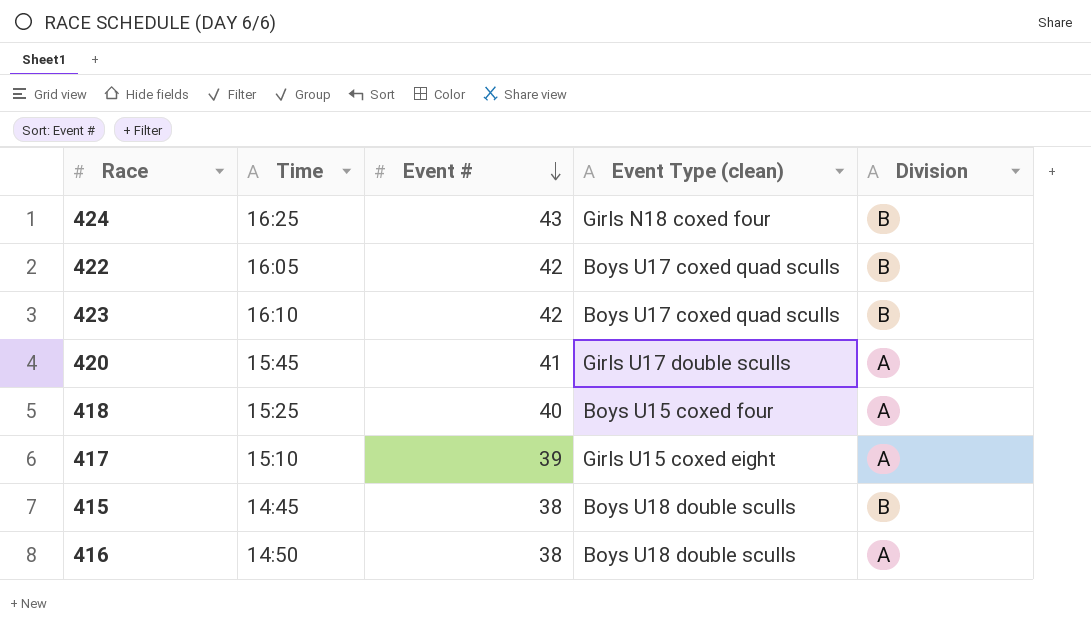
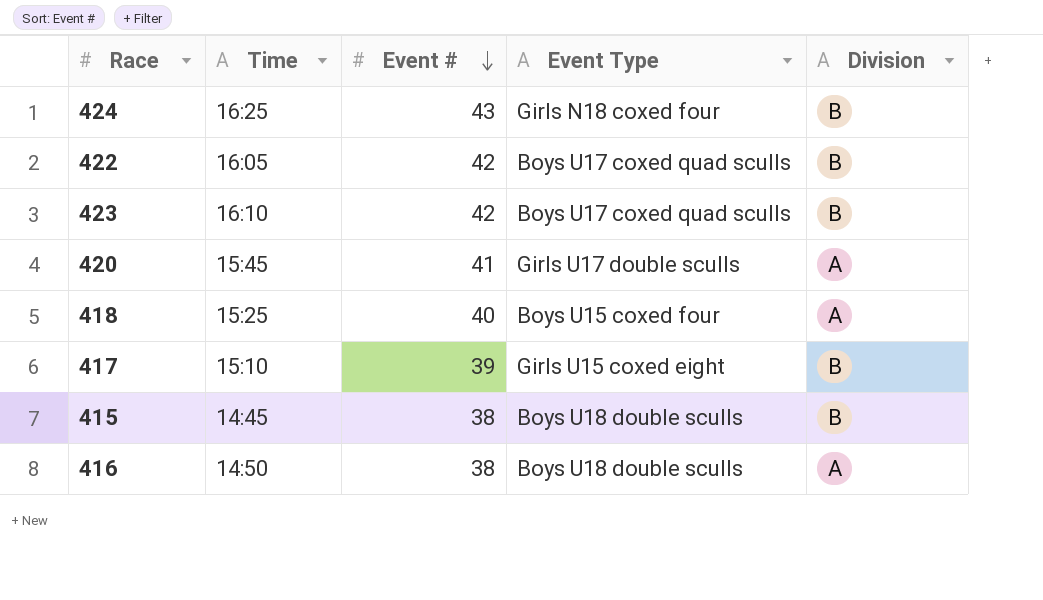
column name: Event Type (clean) -> Event Type
417 | Division: A -> B

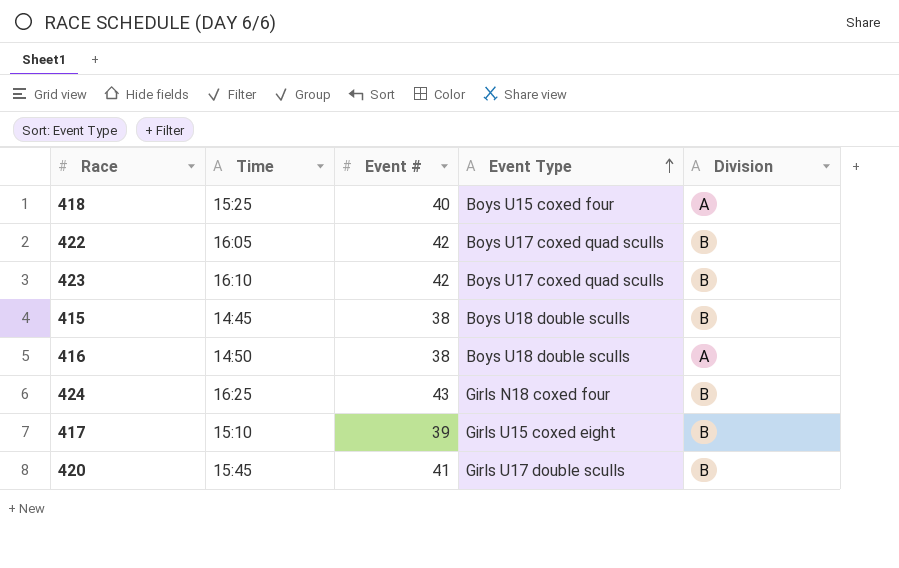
row order: Event # descending -> Event Type ascending
420 | Division: A -> B

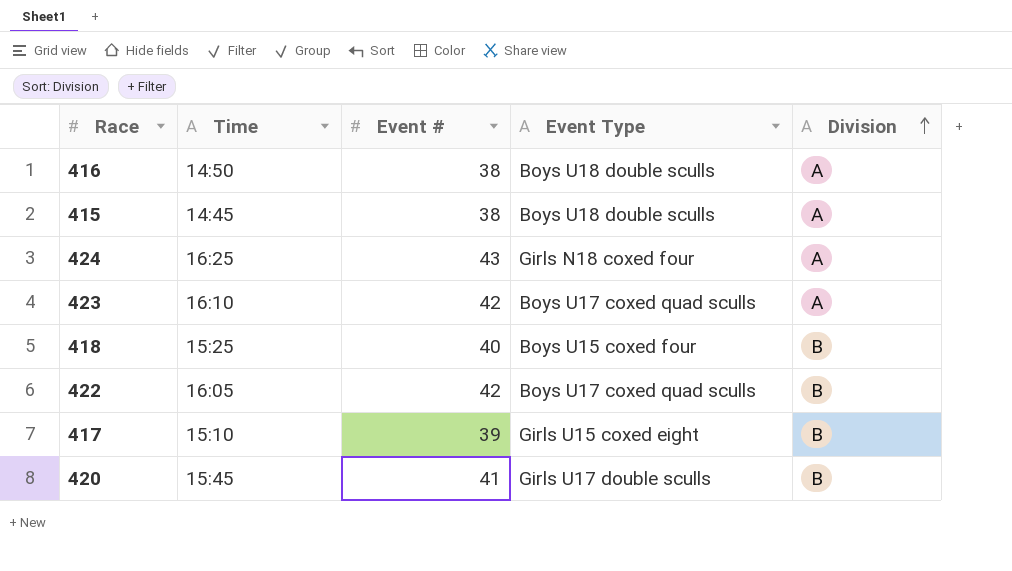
row order: Event Type ascending -> Division ascending
415 | Division: B -> A
424 | Division: B -> A
423 | Division: B -> A
418 | Division: A -> B

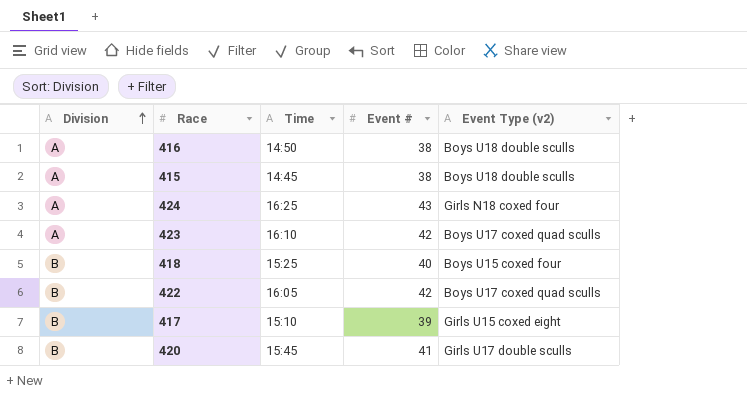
column Division | position: 5 -> 1
column name: Event Type -> Event Type (v2)

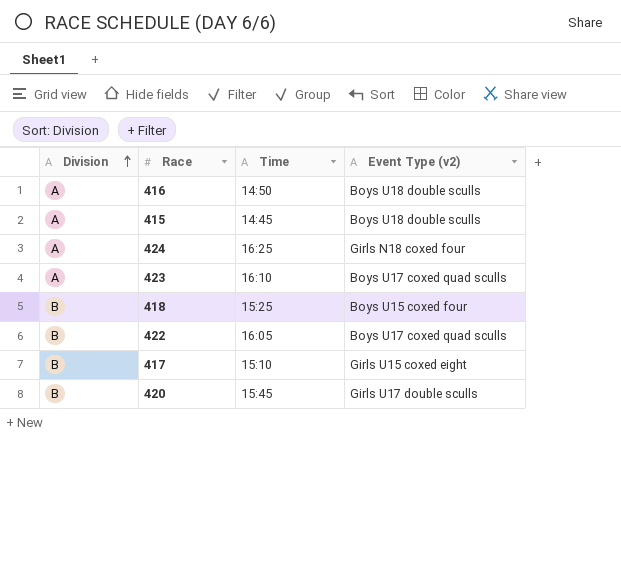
column Event # | position: 4 -> none

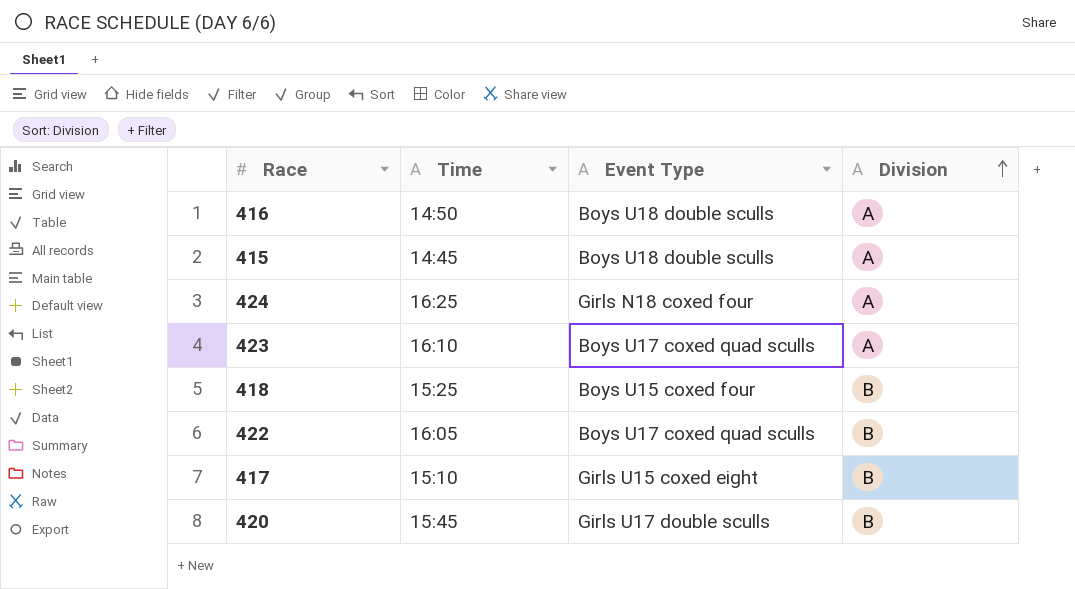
column name: Event Type (v2) -> Event Type
column Division | position: 1 -> 4

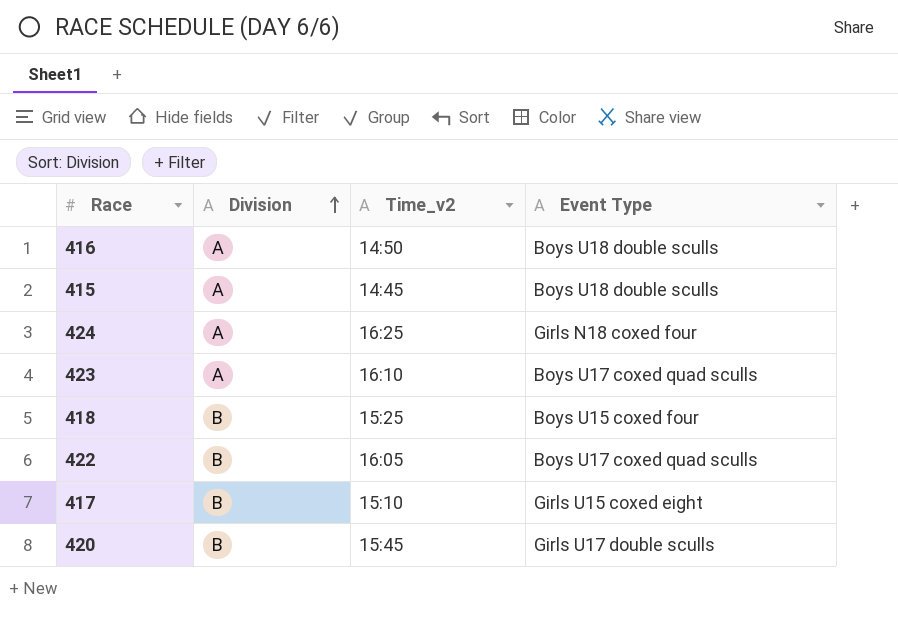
column Division | position: 4 -> 2
column name: Time -> Time_v2

